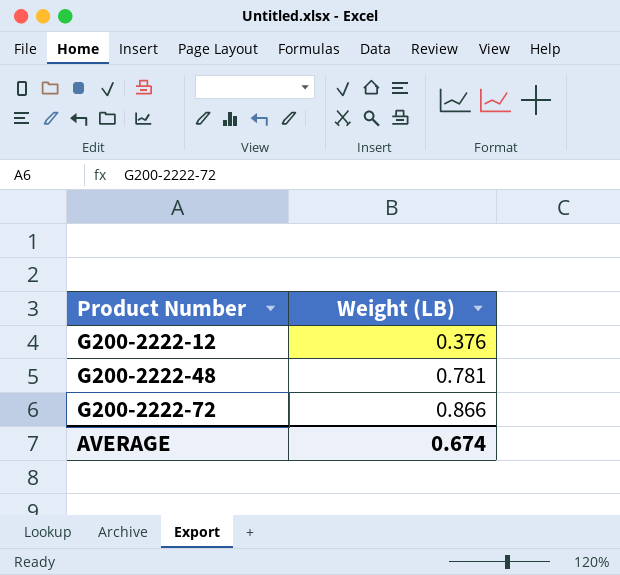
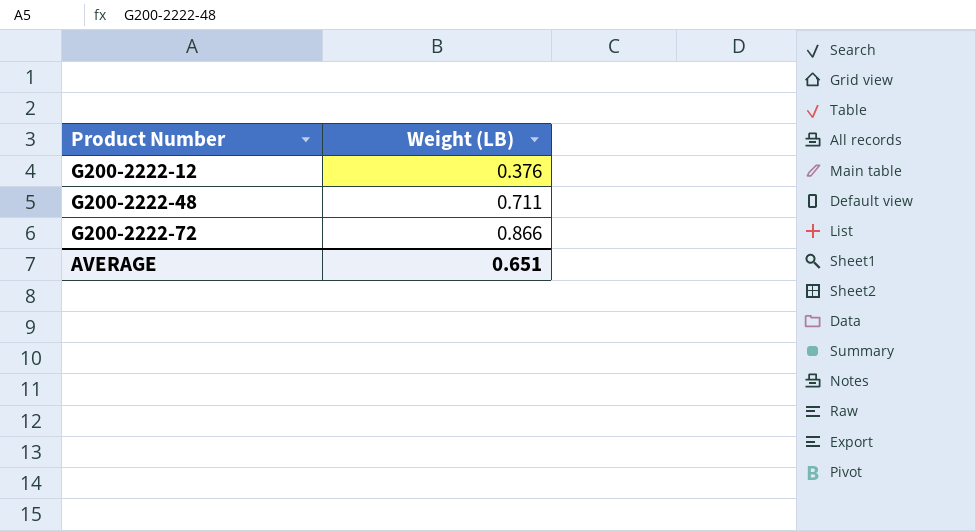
G200-2222-48 | Weight (LB): 0.781 -> 0.711
AVERAGE | Weight (LB): 0.674 -> 0.651

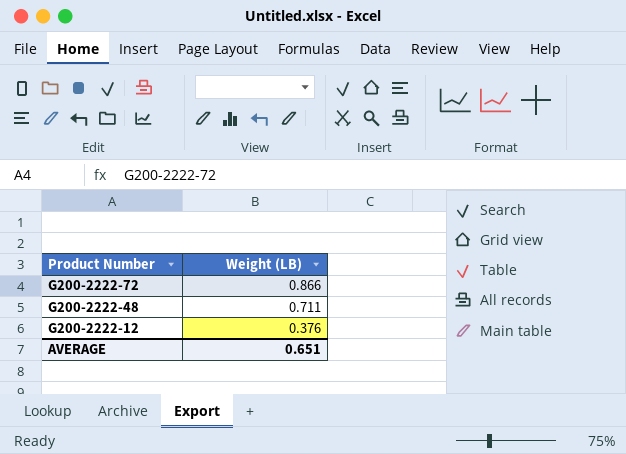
row order: Product Number ascending -> Product Number descending

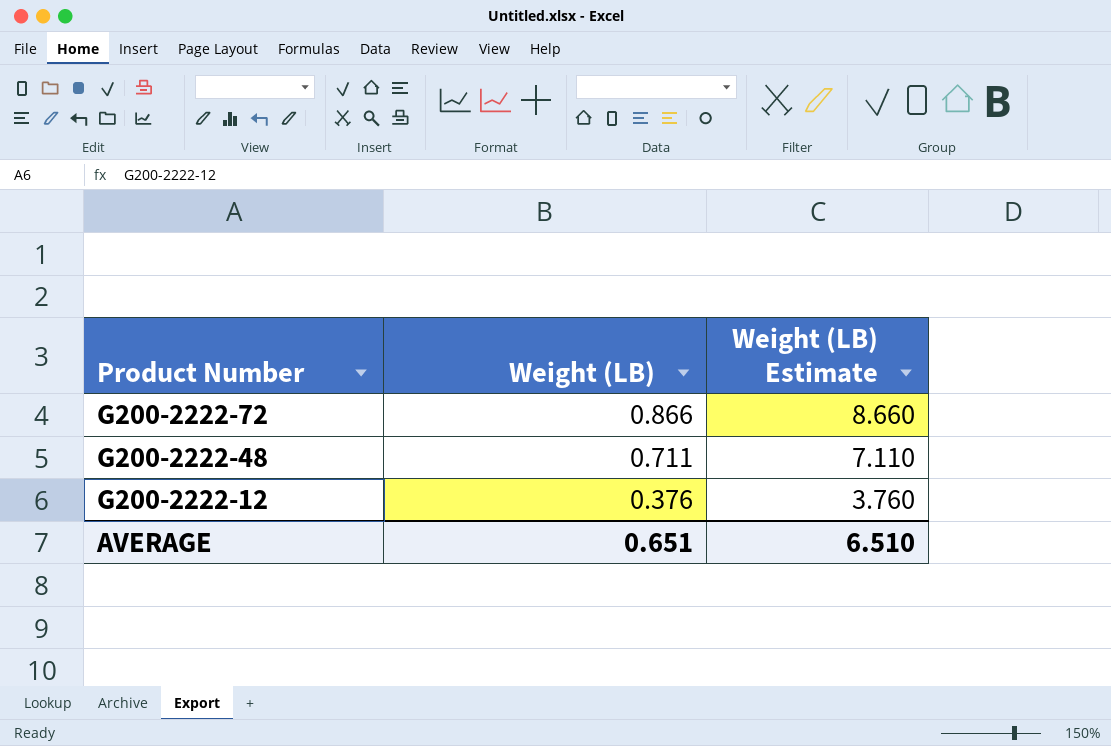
column Weight (LB) Estimate | formula: none -> [Weight (LB)] * 10

